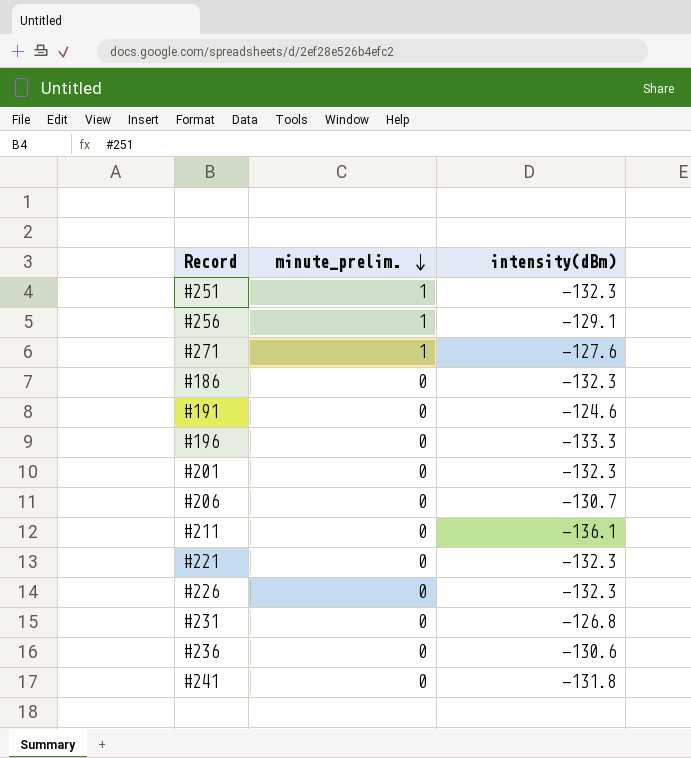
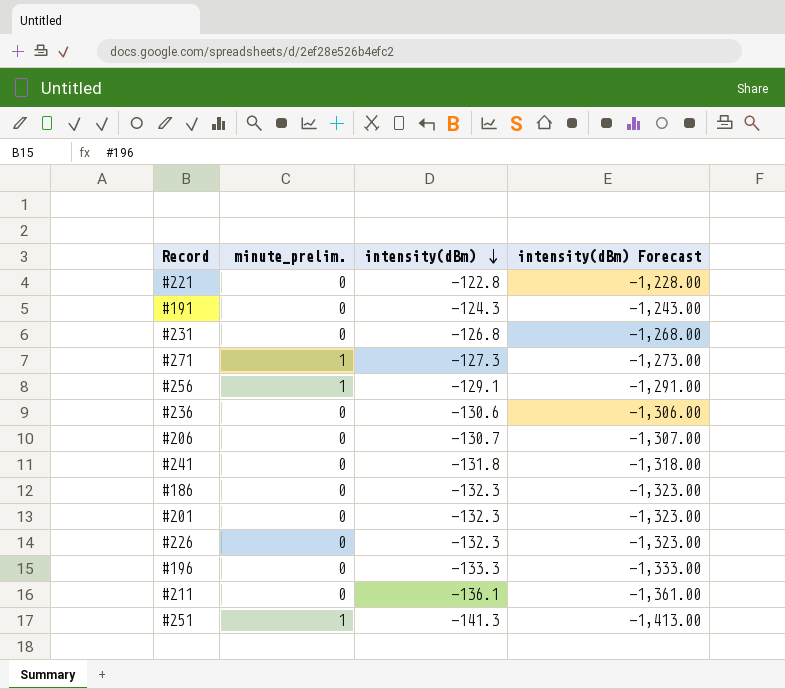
row order: minute_prelim. descending -> intensity(dBm) descending
column intensity(dBm) Forecast | formula: none -> [intensity(dBm)] * 10
#221 | intensity(dBm): -132.3 -> -122.8
#191 | intensity(dBm): -124.6 -> -124.3
#271 | intensity(dBm): -127.6 -> -127.3
#251 | intensity(dBm): -132.3 -> -141.3

